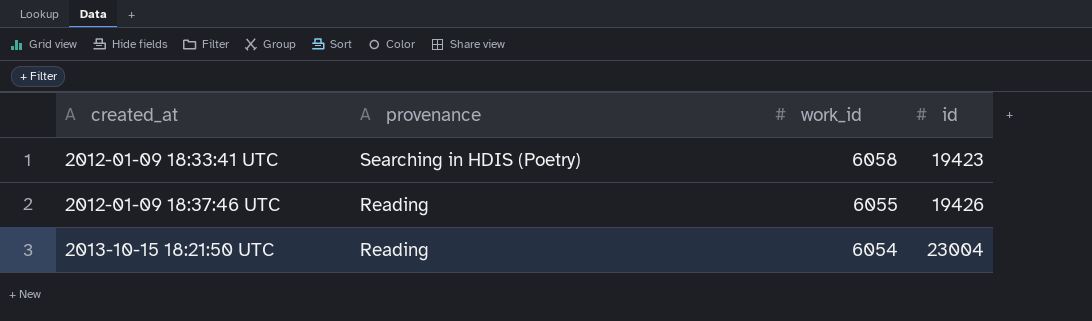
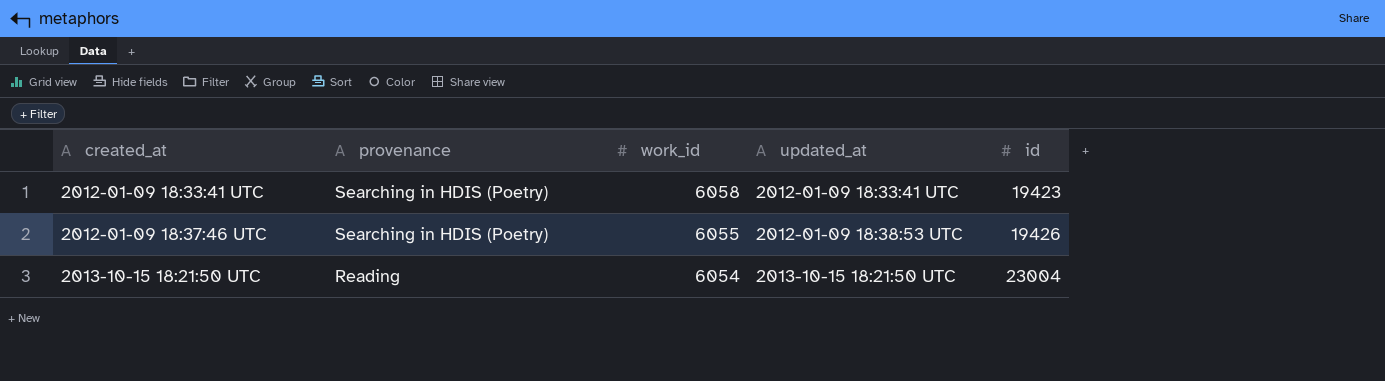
column updated_at | position: none -> 4
2012-01-09 18:37:46 UTC | provenance: Reading -> Searching in HDIS (Poetry)

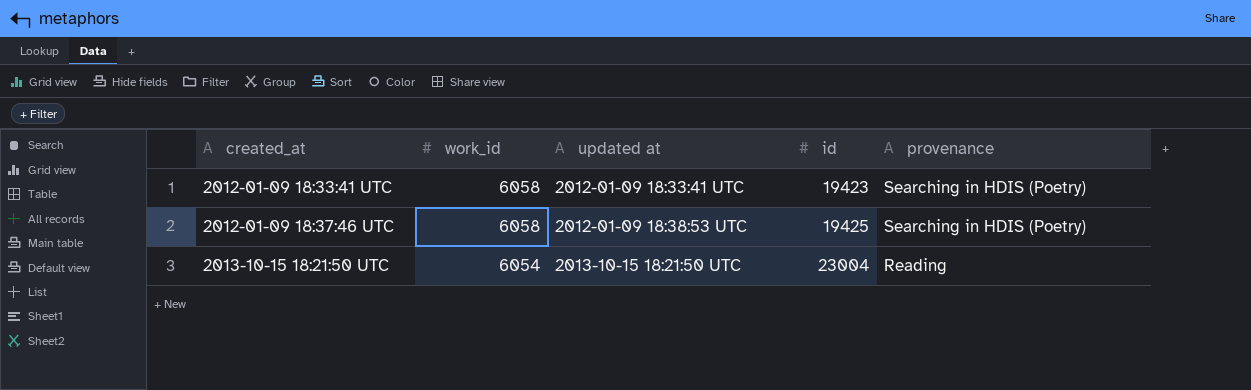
column name: updated_at -> updated at
column provenance | position: 2 -> 5
2012-01-09 18:37:46 UTC | work_id: 6055 -> 6058
2012-01-09 18:37:46 UTC | id: 19426 -> 19425

